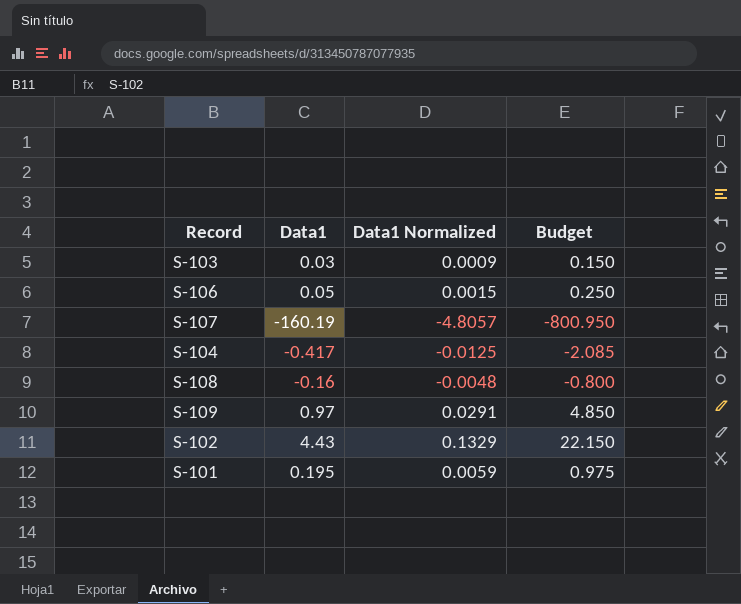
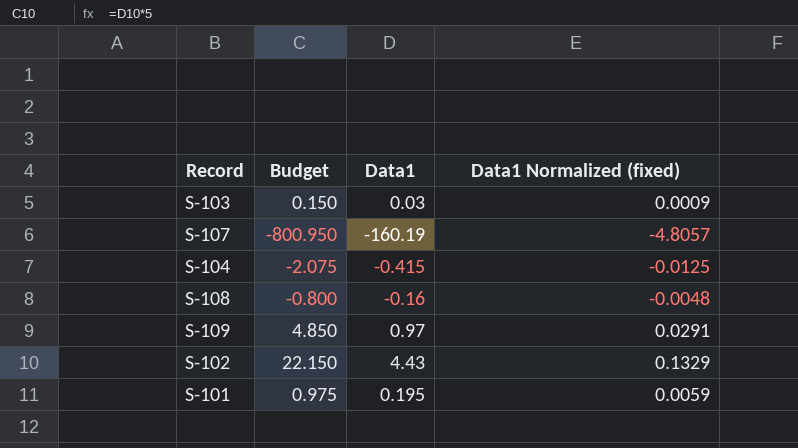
column Budget | position: 4 -> 2
column name: Data1 Normalized -> Data1 Normalized (fixed)
row S-106: 0.05 | 0.0015 | 0.250 -> none
S-104 | Budget: -2.085 -> -2.075
S-104 | Data1: -0.417 -> -0.415

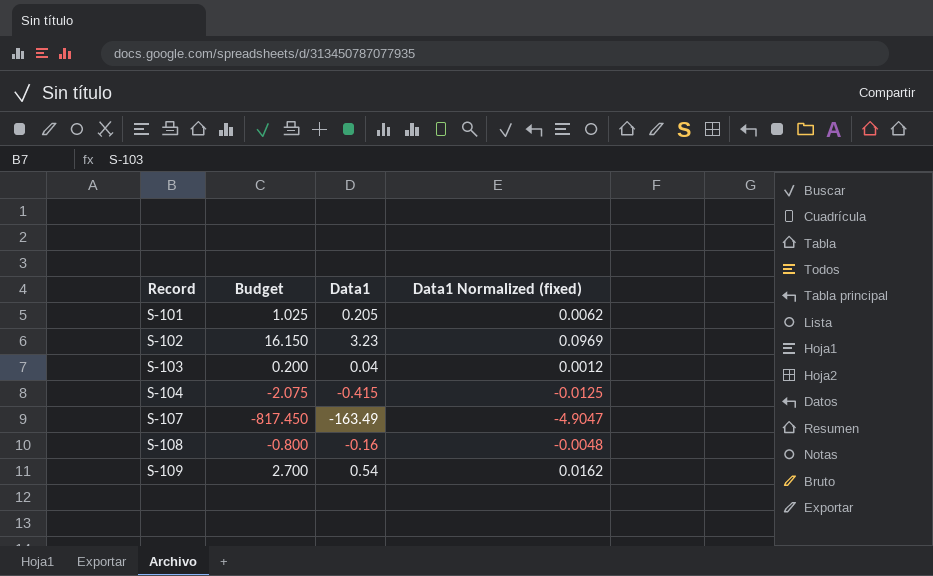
row order: none -> Record ascending
S-101 | Budget: 0.975 -> 1.025
S-101 | Data1: 0.195 -> 0.205
S-101 | Data1 Normalized (fixed): 0.0059 -> 0.0062
S-102 | Budget: 22.150 -> 16.150
S-102 | Data1: 4.43 -> 3.23
S-102 | Data1 Normalized (fixed): 0.1329 -> 0.0969
S-103 | Budget: 0.150 -> 0.200
S-103 | Data1: 0.03 -> 0.04
S-103 | Data1 Normalized (fixed): 0.0009 -> 0.0012
S-107 | Budget: -800.950 -> -817.450
S-107 | Data1: -160.19 -> -163.49
S-107 | Data1 Normalized (fixed): -4.8057 -> -4.9047
S-109 | Budget: 4.850 -> 2.700
S-109 | Data1: 0.97 -> 0.54
S-109 | Data1 Normalized (fixed): 0.0291 -> 0.0162

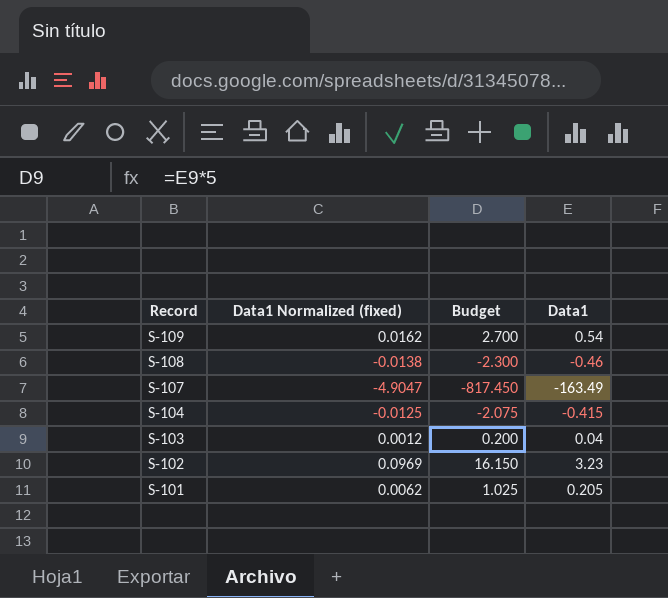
row order: Record ascending -> Record descending
column Data1 Normalized (fixed) | position: 4 -> 2
S-108 | Data1 Normalized (fixed): -0.0048 -> -0.0138
S-108 | Budget: -0.800 -> -2.300
S-108 | Data1: -0.16 -> -0.46

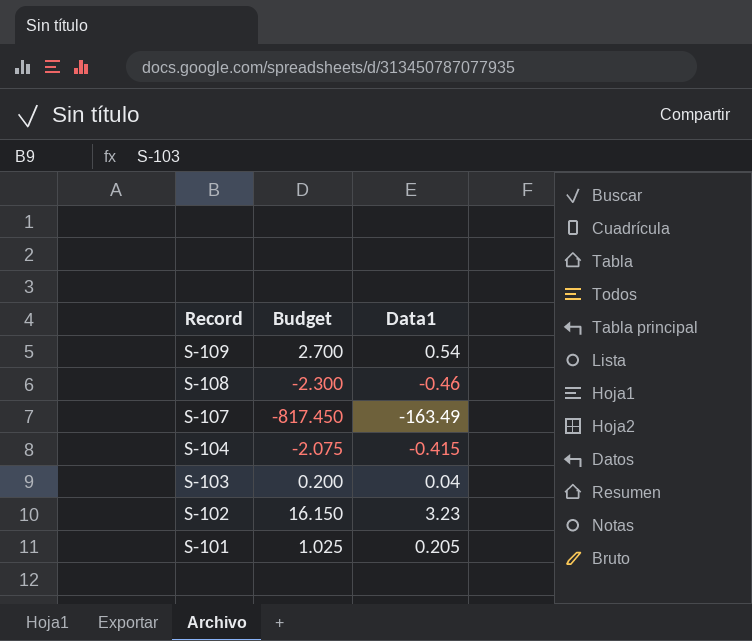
column Data1 Normalized (fixed) | formula: [Data1] * 0.03 -> none

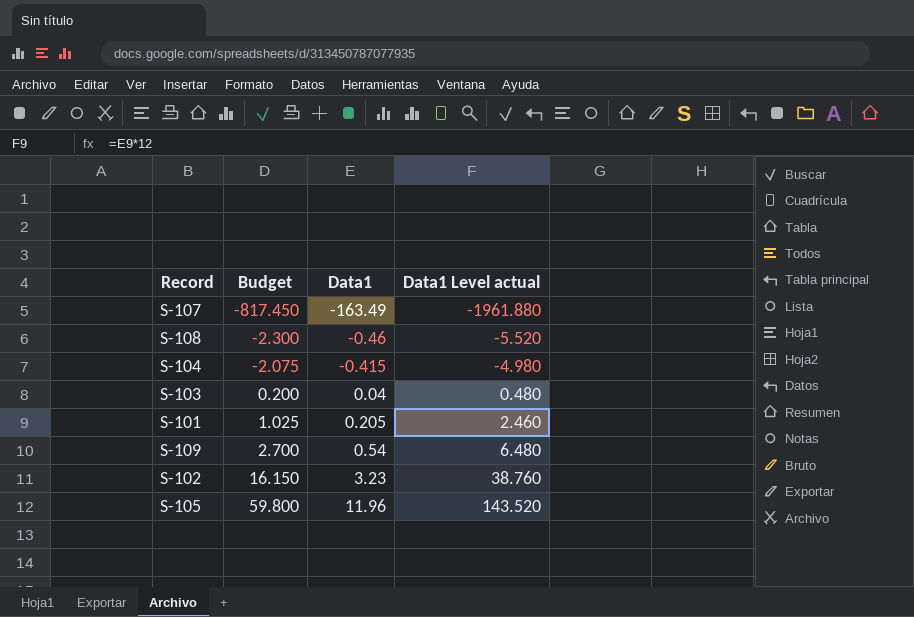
row order: Record descending -> Budget ascending
column Data1 Level actual | formula: none -> [Data1] * 12
row S-105: none -> 59.800 | 11.96 | 143.520

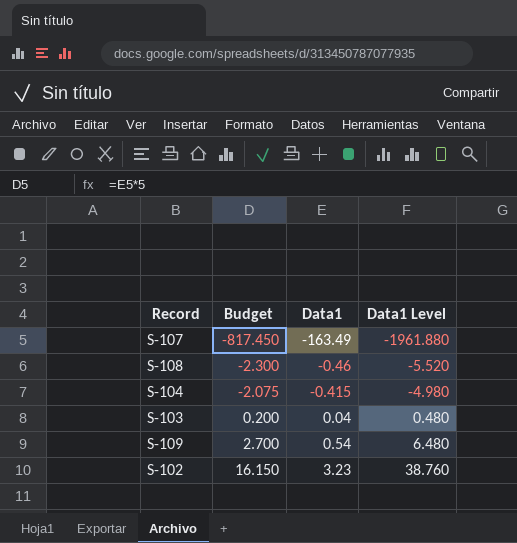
column name: Data1 Level actual -> Data1 Level
row S-101: 1.025 | 0.205 | 2.460 -> none
row S-105: 59.800 | 11.96 | 143.520 -> none

